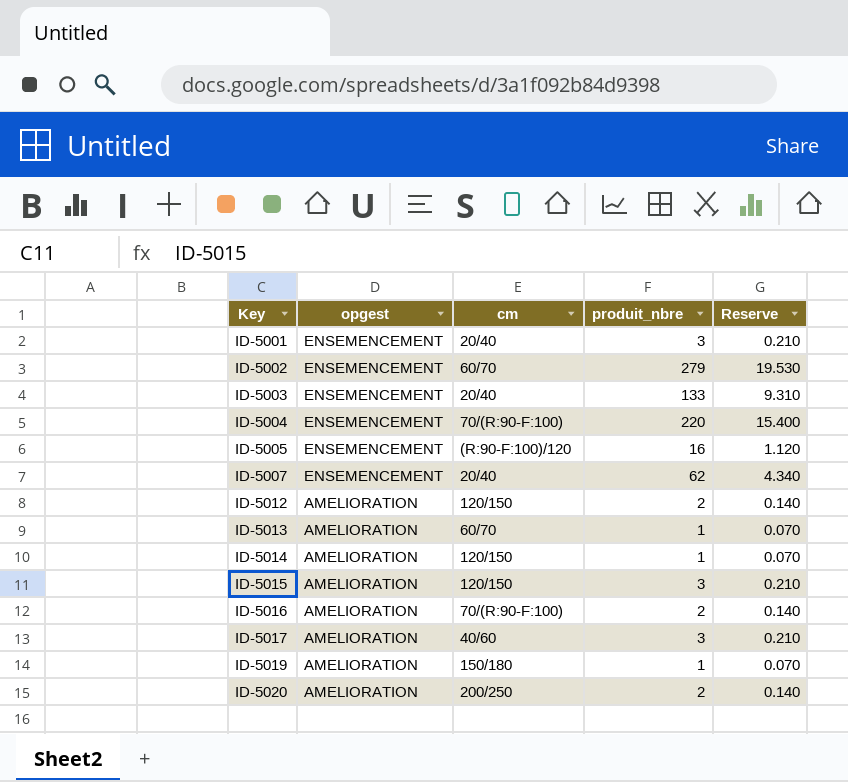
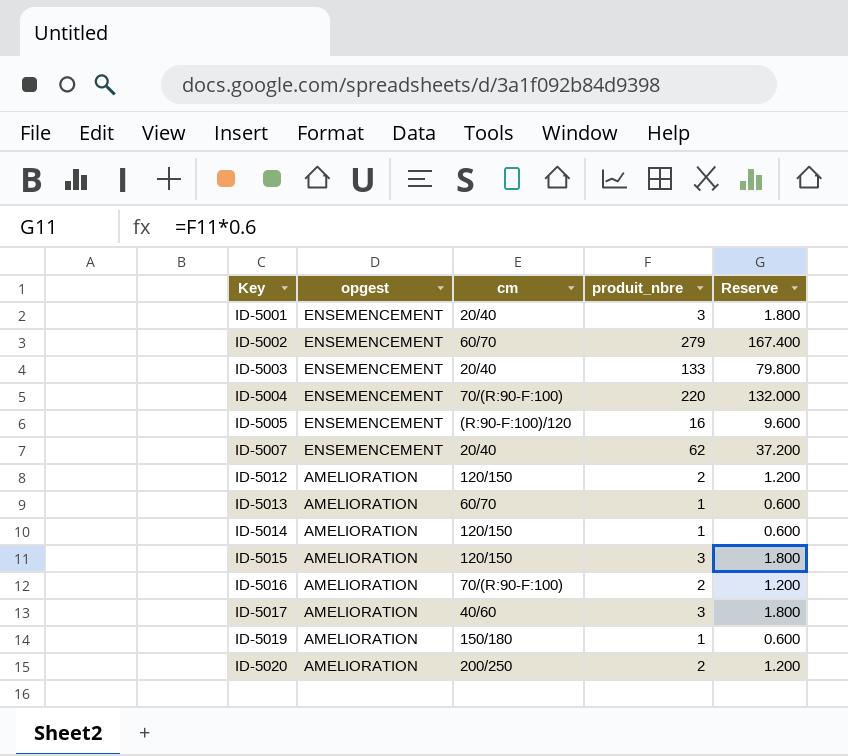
column Reserve | formula: [produit_nbre] * 0.07 -> [produit_nbre] * 0.6

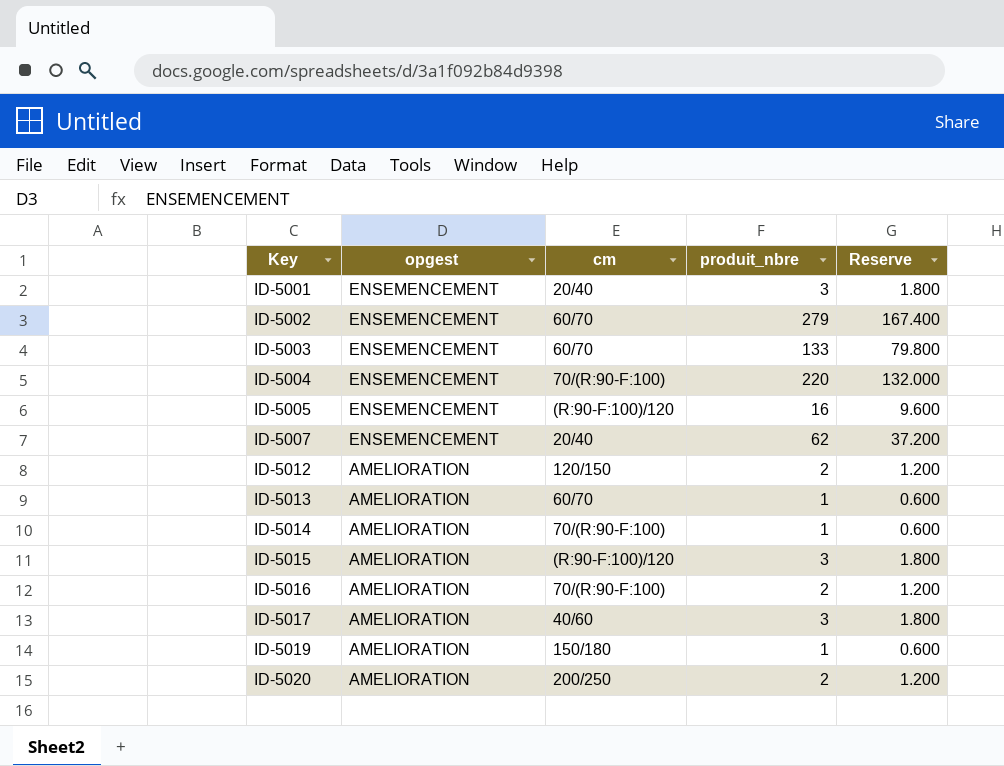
ID-5003 | cm: 20/40 -> 60/70
ID-5014 | cm: 120/150 -> 70/(R:90-F:100)
ID-5015 | cm: 120/150 -> (R:90-F:100)/120

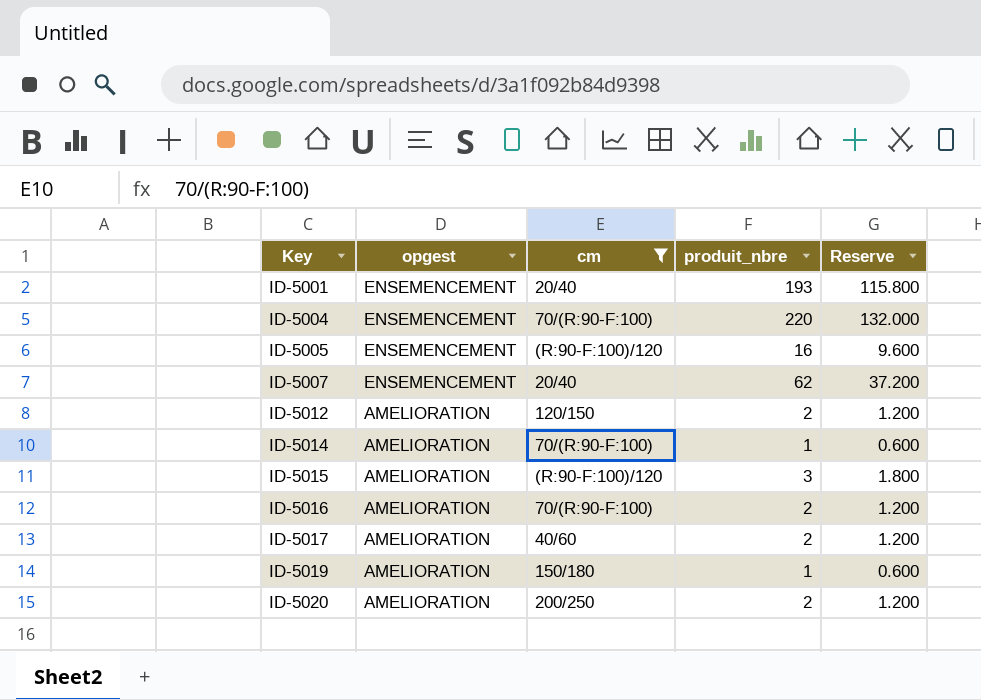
filter: none -> cm != 60/70
ID-5001 | produit_nbre: 3 -> 193
ID-5001 | Reserve: 1.800 -> 115.800
ID-5017 | produit_nbre: 3 -> 2
ID-5017 | Reserve: 1.800 -> 1.200

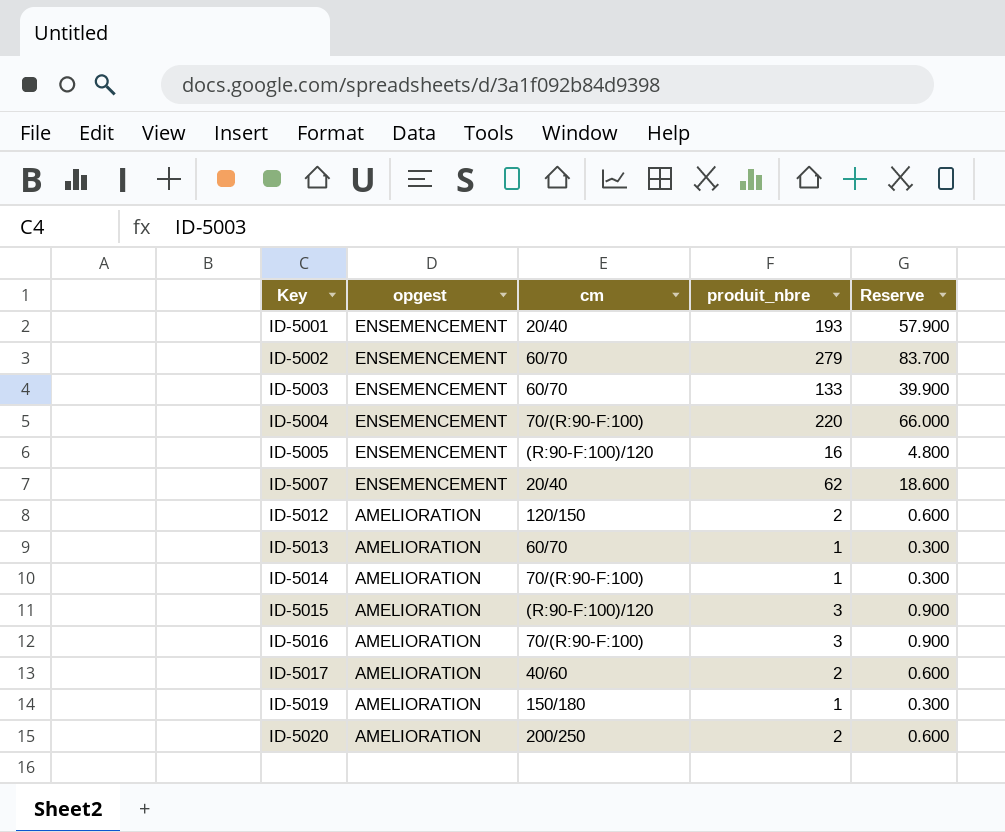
filter: cm != 60/70 -> none
column Reserve | formula: [produit_nbre] * 0.6 -> [produit_nbre] * 0.3
ID-5016 | produit_nbre: 2 -> 3

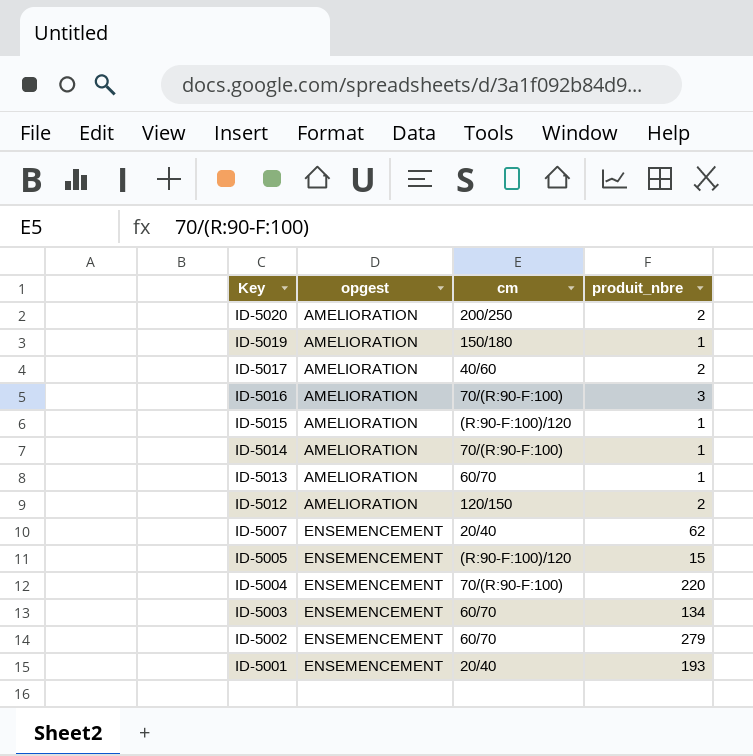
row order: Key ascending -> Key descending
column Reserve | formula: [produit_nbre] * 0.3 -> none
ID-5015 | produit_nbre: 3 -> 1
ID-5005 | produit_nbre: 16 -> 15
ID-5003 | produit_nbre: 133 -> 134

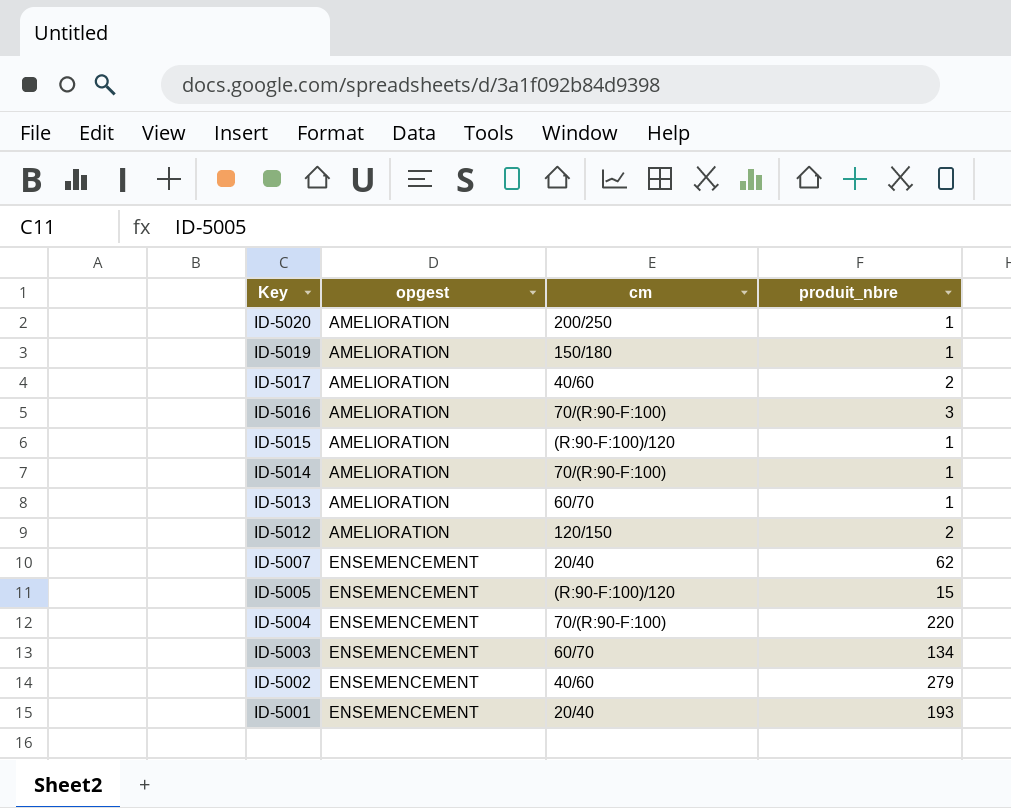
ID-5020 | produit_nbre: 2 -> 1
ID-5002 | cm: 60/70 -> 40/60

